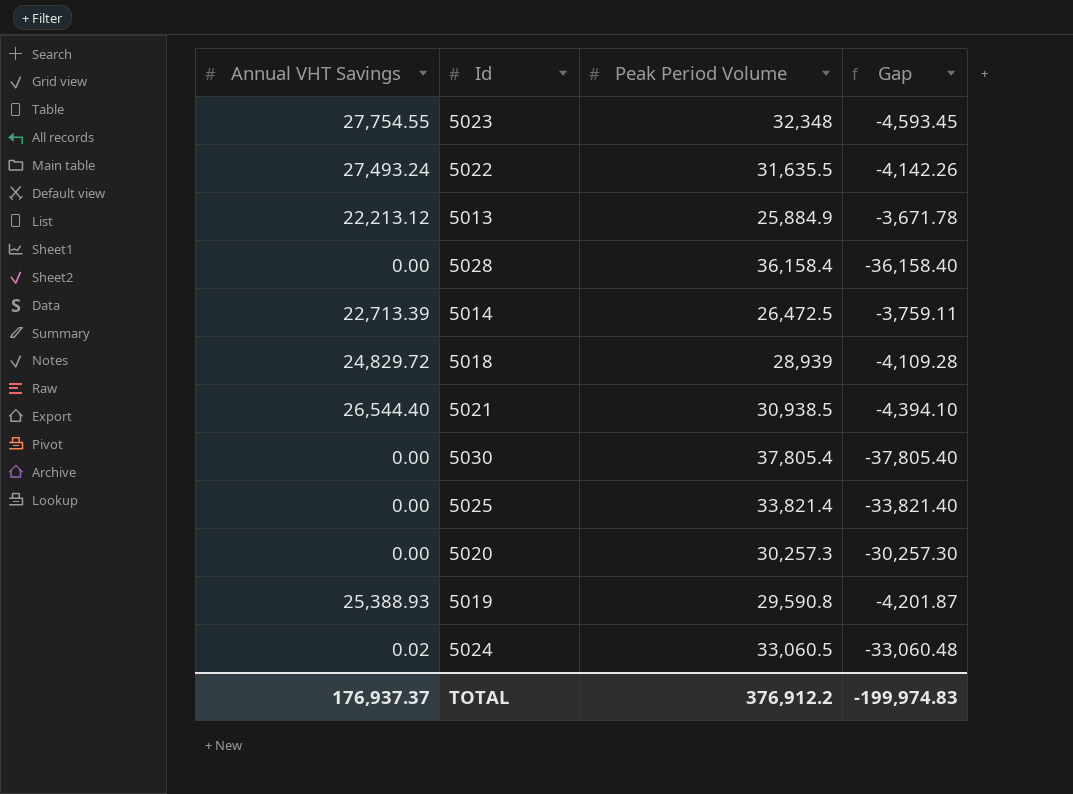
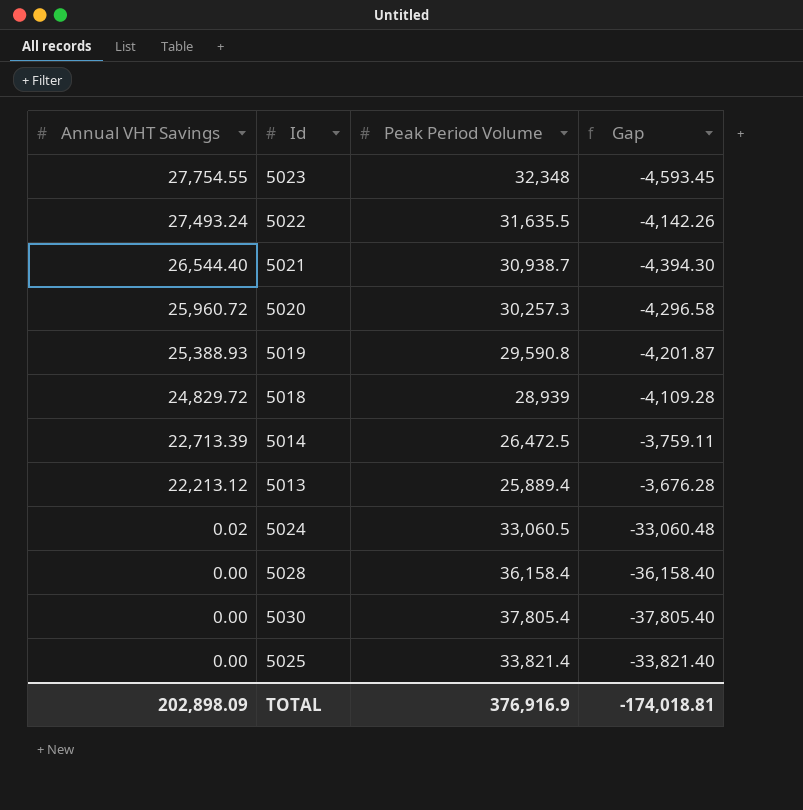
row order: none -> Annual VHT Savings descending
5021 | Peak Period Volume: 30,938.5 -> 30,938.7
5021 | Gap: -4,394.10 -> -4,394.30
5020 | Annual VHT Savings: 0.00 -> 25,960.72
5020 | Gap: -30,257.30 -> -4,296.58
5013 | Peak Period Volume: 25,884.9 -> 25,889.4
5013 | Gap: -3,671.78 -> -3,676.28
TOTAL | Annual VHT Savings: 176,937.37 -> 202,898.09
TOTAL | Peak Period Volume: 376,912.2 -> 376,916.9
TOTAL | Gap: -199,974.83 -> -174,018.81

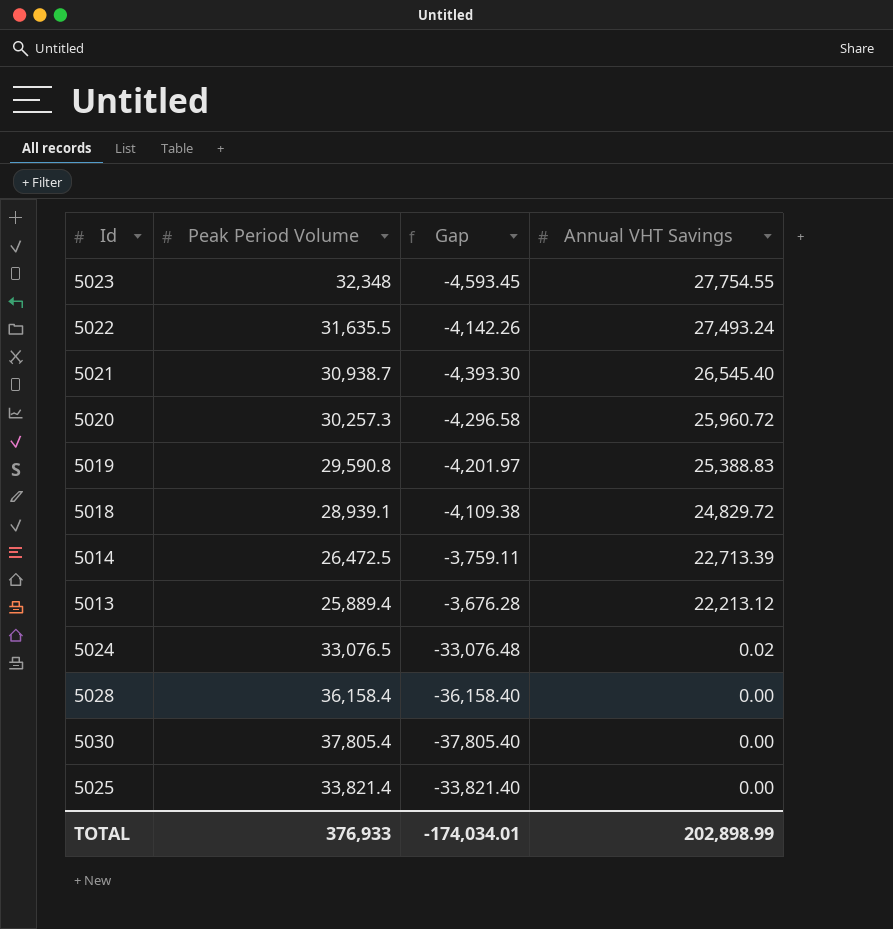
column Annual VHT Savings | position: 1 -> 4
5021 | Gap: -4,394.30 -> -4,393.30
5021 | Annual VHT Savings: 26,544.40 -> 26,545.40
5019 | Gap: -4,201.87 -> -4,201.97
5019 | Annual VHT Savings: 25,388.93 -> 25,388.83
5018 | Peak Period Volume: 28,939 -> 28,939.1
5018 | Gap: -4,109.28 -> -4,109.38
5024 | Peak Period Volume: 33,060.5 -> 33,076.5
5024 | Gap: -33,060.48 -> -33,076.48
TOTAL | Peak Period Volume: 376,916.9 -> 376,933
TOTAL | Gap: -174,018.81 -> -174,034.01
TOTAL | Annual VHT Savings: 202,898.09 -> 202,898.99

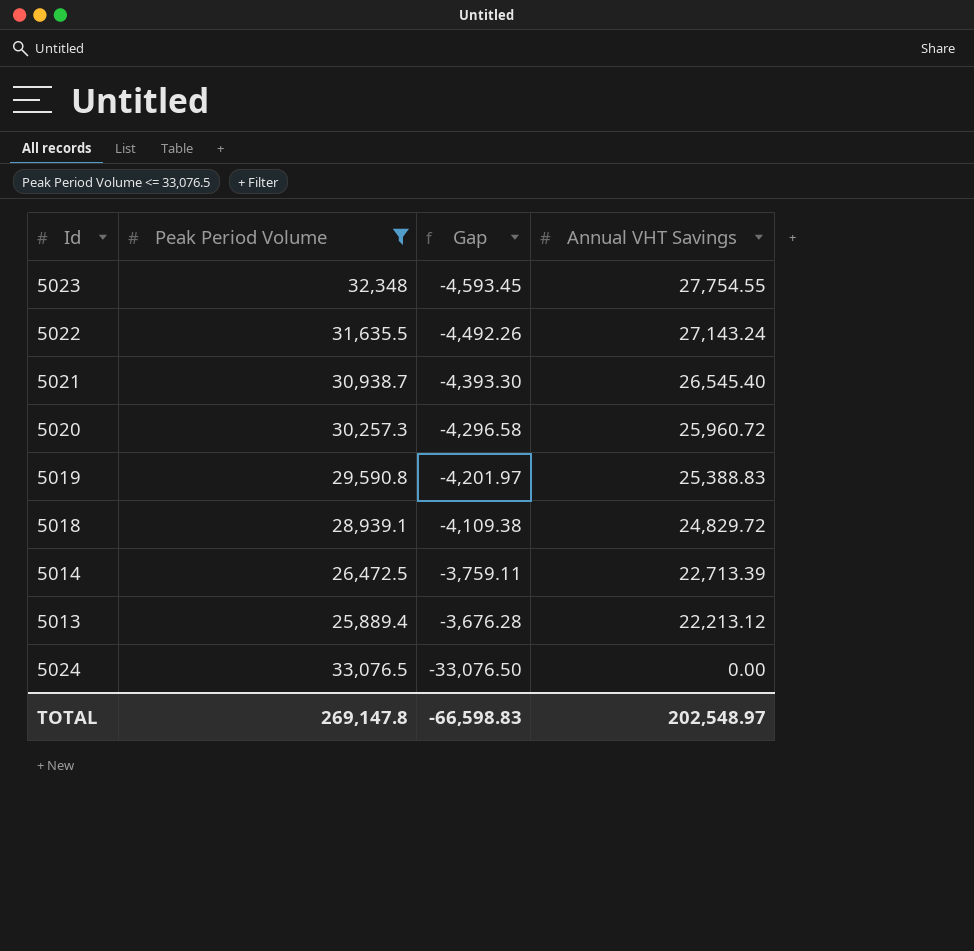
filter: none -> Peak Period Volume <= 33,076.5
5022 | Gap: -4,142.26 -> -4,492.26
5022 | Annual VHT Savings: 27,493.24 -> 27,143.24
5024 | Gap: -33,076.48 -> -33,076.50
5024 | Annual VHT Savings: 0.02 -> 0.00
TOTAL | Peak Period Volume: 376,933 -> 269,147.8
TOTAL | Gap: -174,034.01 -> -66,598.83
TOTAL | Annual VHT Savings: 202,898.99 -> 202,548.97

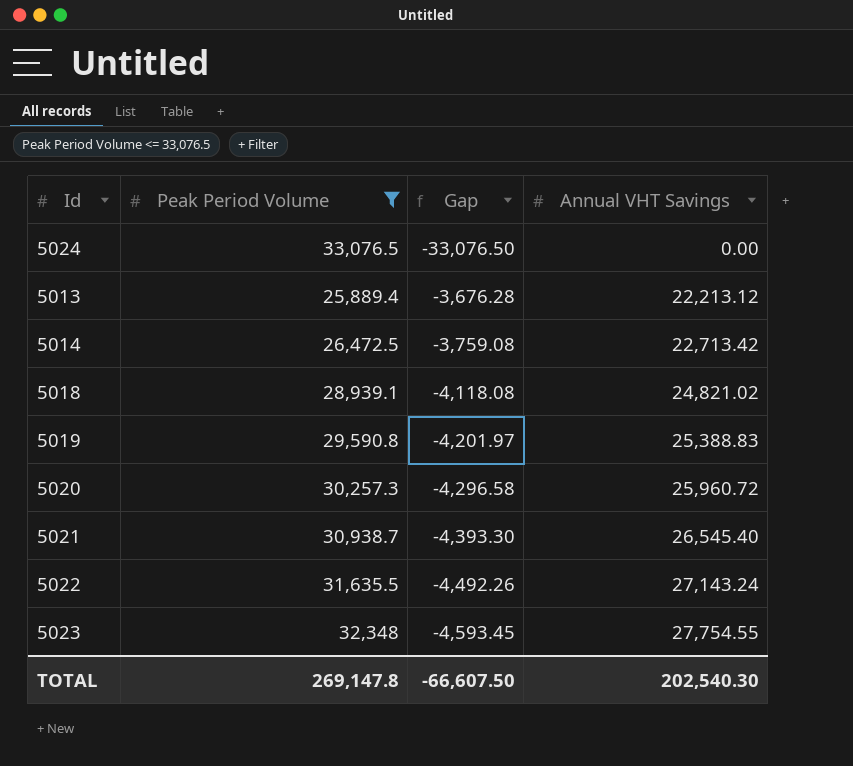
row order: Annual VHT Savings descending -> Annual VHT Savings ascending
5014 | Gap: -3,759.11 -> -3,759.08
5014 | Annual VHT Savings: 22,713.39 -> 22,713.42
5018 | Gap: -4,109.38 -> -4,118.08
5018 | Annual VHT Savings: 24,829.72 -> 24,821.02
TOTAL | Gap: -66,598.83 -> -66,607.50
TOTAL | Annual VHT Savings: 202,548.97 -> 202,540.30

